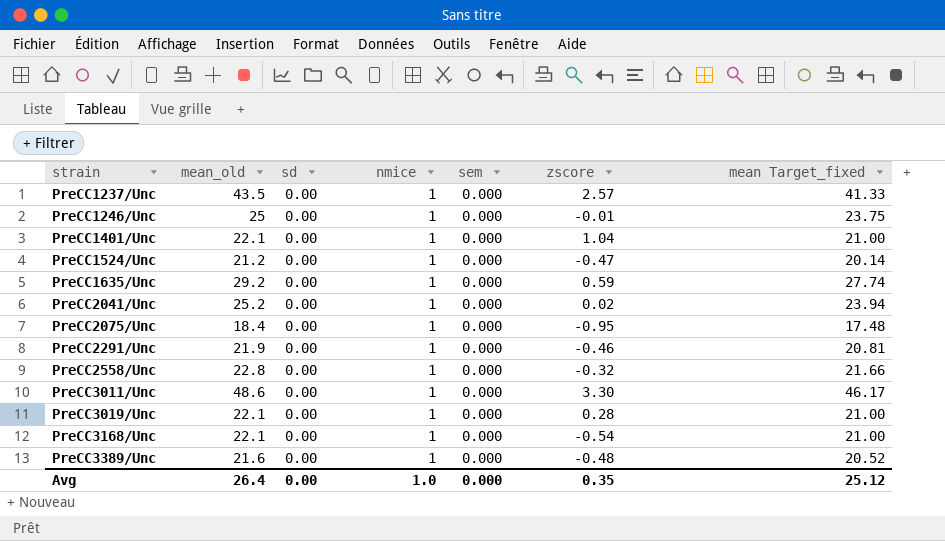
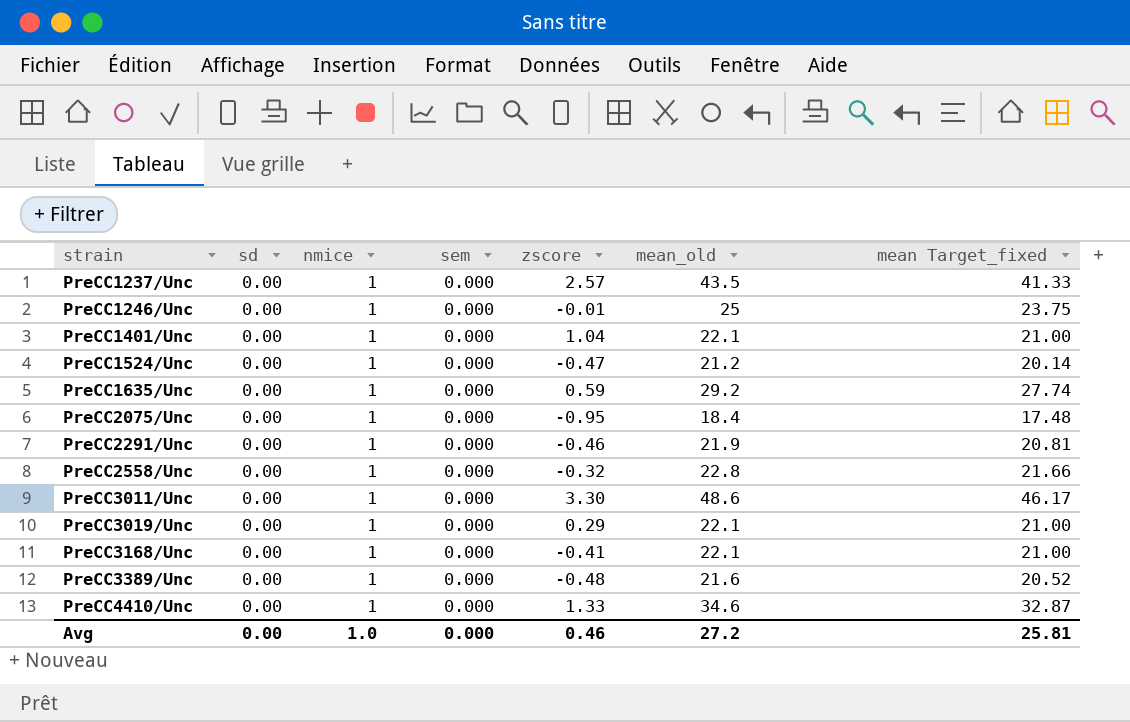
column mean_old | position: 2 -> 6
row PreCC2041/Unc: 25.2 | 0.00 | 1 | 0.000 | 0.02 | 23.94 -> none
PreCC3019/Unc | zscore: 0.28 -> 0.29
PreCC3168/Unc | zscore: -0.54 -> -0.41
row PreCC4410/Unc: none -> 0.00 | 1 | 0.000 | 1.33 | 34.6 | 32.87
Avg | zscore: 0.35 -> 0.46
Avg | mean_old: 26.4 -> 27.2
Avg | mean Target_fixed: 25.12 -> 25.81

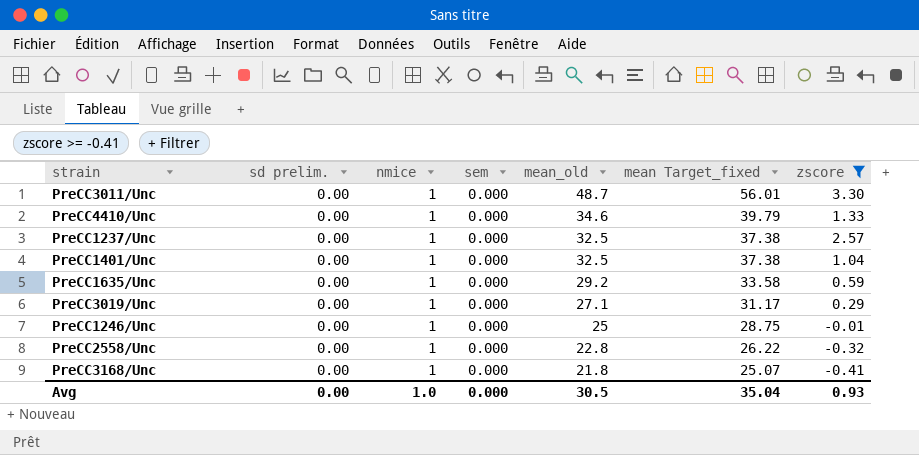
filter: none -> zscore >= -0.41
row order: strain ascending -> mean_old descending
column name: sd -> sd prelim.
column mean Target_fixed | formula: [mean_old] * 0.95 -> [mean_old] * 1.15
column zscore | position: 5 -> 7
PreCC3011/Unc | mean_old: 48.6 -> 48.7
PreCC1237/Unc | mean_old: 43.5 -> 32.5
PreCC1401/Unc | mean_old: 22.1 -> 32.5
PreCC3019/Unc | mean_old: 22.1 -> 27.1
PreCC3168/Unc | mean_old: 22.1 -> 21.8
Avg | mean_old: 27.2 -> 30.5
Avg | mean Target_fixed: 25.81 -> 35.04
Avg | zscore: 0.46 -> 0.93

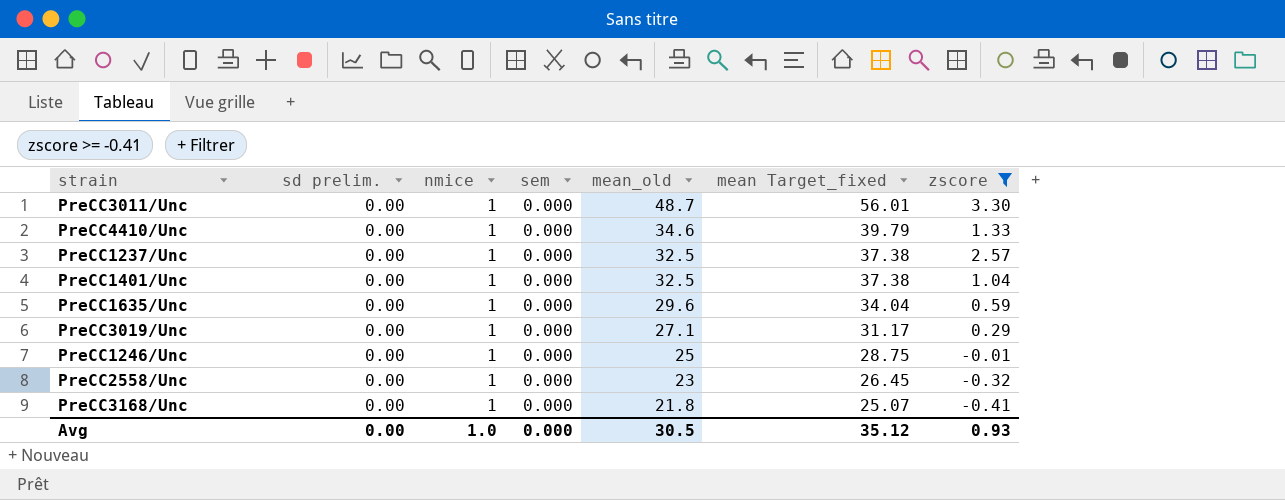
PreCC1635/Unc | mean_old: 29.2 -> 29.6
PreCC1635/Unc | mean Target_fixed: 33.58 -> 34.04
PreCC2558/Unc | mean_old: 22.8 -> 23
PreCC2558/Unc | mean Target_fixed: 26.22 -> 26.45
Avg | mean Target_fixed: 35.04 -> 35.12

